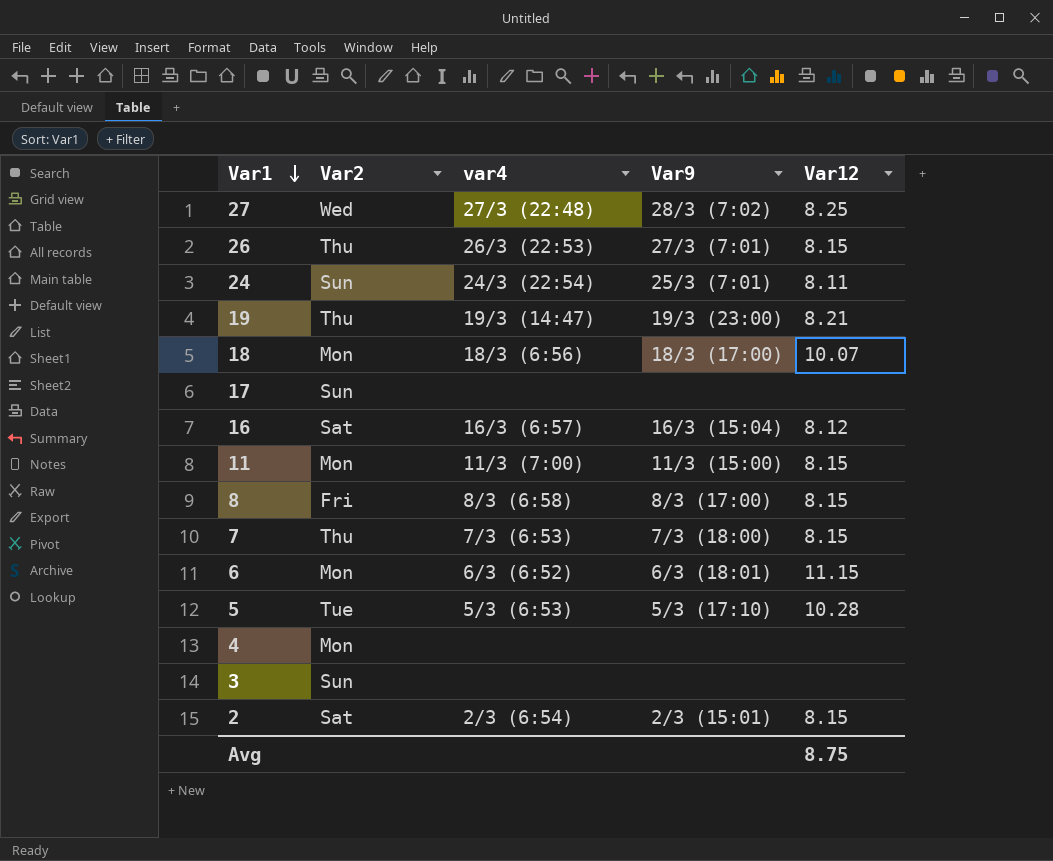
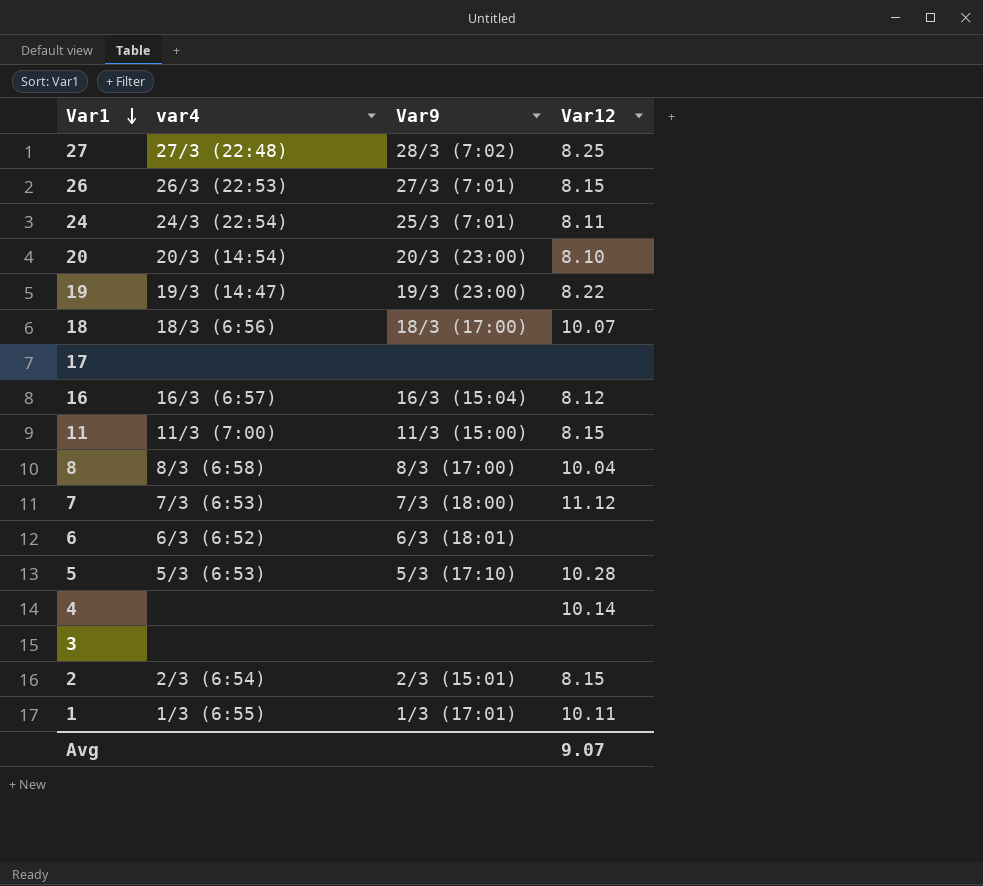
column Var2 | position: 2 -> none
row 20: none -> 20/3 (14:54) | 20/3 (23:00) | 8.10
19 | Var12: 8.21 -> 8.22
8 | Var12: 8.15 -> 10.04
7 | Var12: 8.15 -> 11.12
6 | Var12: 11.15 -> none
4 | Var12: none -> 10.14
row 1: none -> 1/3 (6:55) | 1/3 (17:01) | 10.11
Avg | Var12: 8.75 -> 9.07

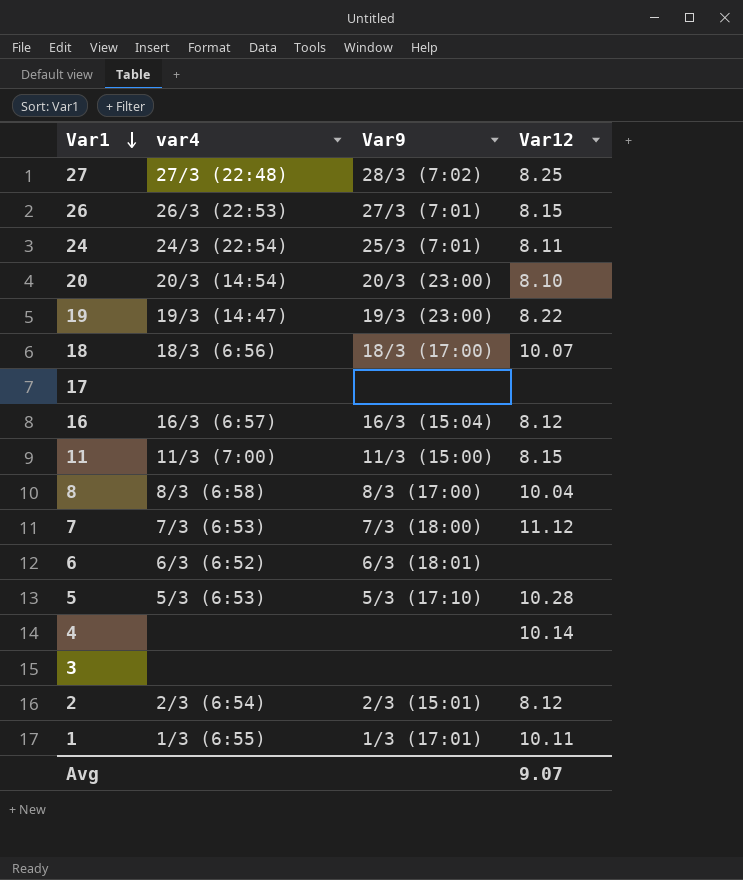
2 | Var12: 8.15 -> 8.12

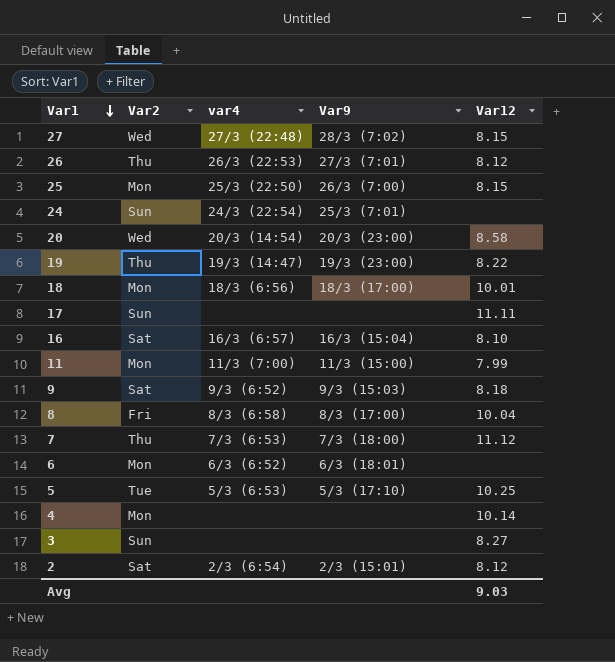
column Var2 | position: none -> 2
row 1: 1/3 (6:55) | 1/3 (17:01) | 10.11 -> none
27 | Var12: 8.25 -> 8.15
26 | Var12: 8.15 -> 8.12
row 25: none -> Mon | 25/3 (22:50) | 26/3 (7:00) | 8.15
24 | Var12: 8.11 -> none
20 | Var12: 8.10 -> 8.58
18 | Var12: 10.07 -> 10.01
17 | Var12: none -> 11.11
16 | Var12: 8.12 -> 8.10
11 | Var12: 8.15 -> 7.99
row 9: none -> Sat | 9/3 (6:52) | 9/3 (15:03) | 8.18
5 | Var12: 10.28 -> 10.25
3 | Var12: none -> 8.27
Avg | Var12: 9.07 -> 9.03

